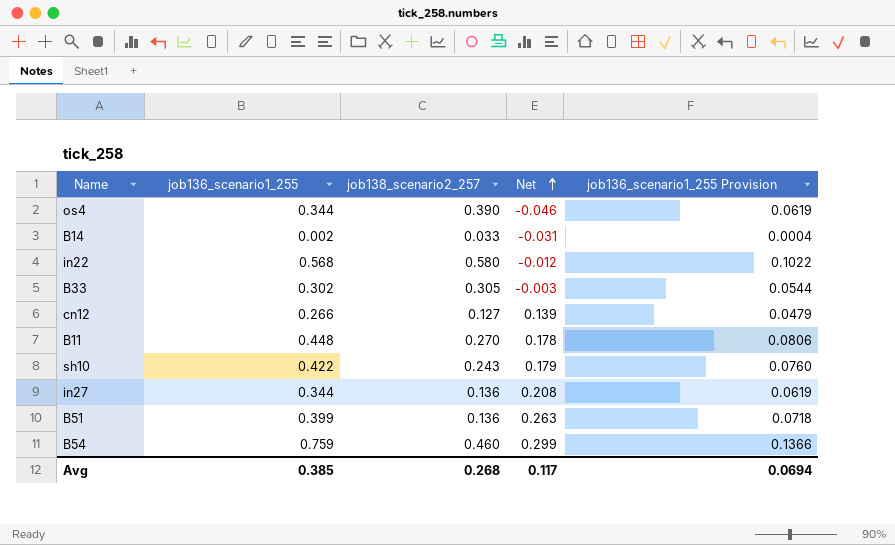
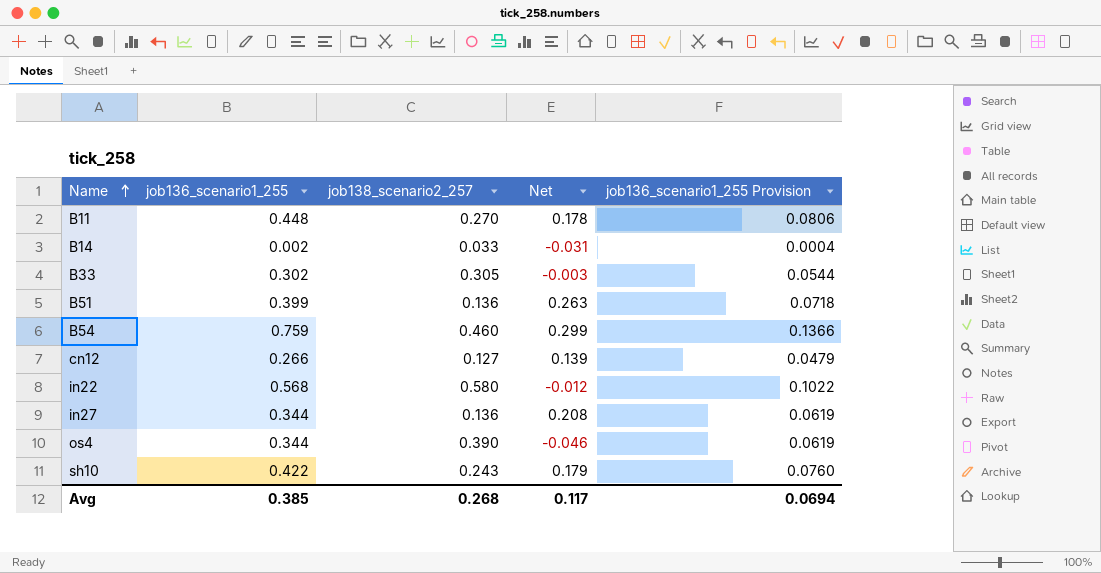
row order: Net ascending -> Name ascending

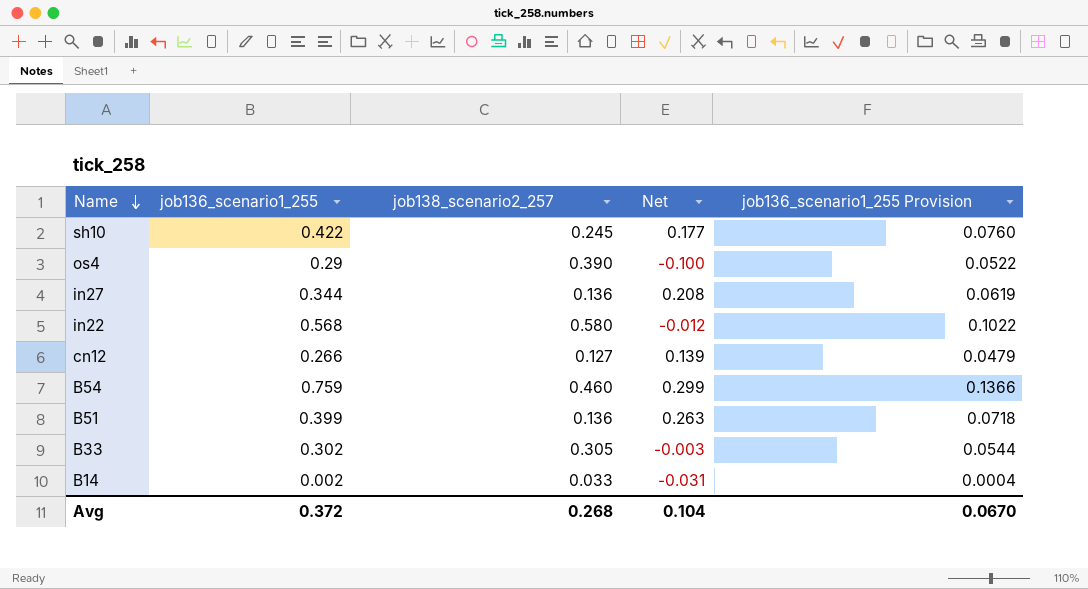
row order: Name ascending -> Name descending
row B11: 0.448 | 0.270 | 0.178 | 0.0806 -> none
sh10 | job138_scenario2_257: 0.243 -> 0.245
sh10 | Net: 0.179 -> 0.177
os4 | job136_scenario1_255: 0.344 -> 0.29
os4 | Net: -0.046 -> -0.100
os4 | job136_scenario1_255 Provision: 0.0619 -> 0.0522
Avg | job136_scenario1_255: 0.385 -> 0.372
Avg | Net: 0.117 -> 0.104
Avg | job136_scenario1_255 Provision: 0.0694 -> 0.0670

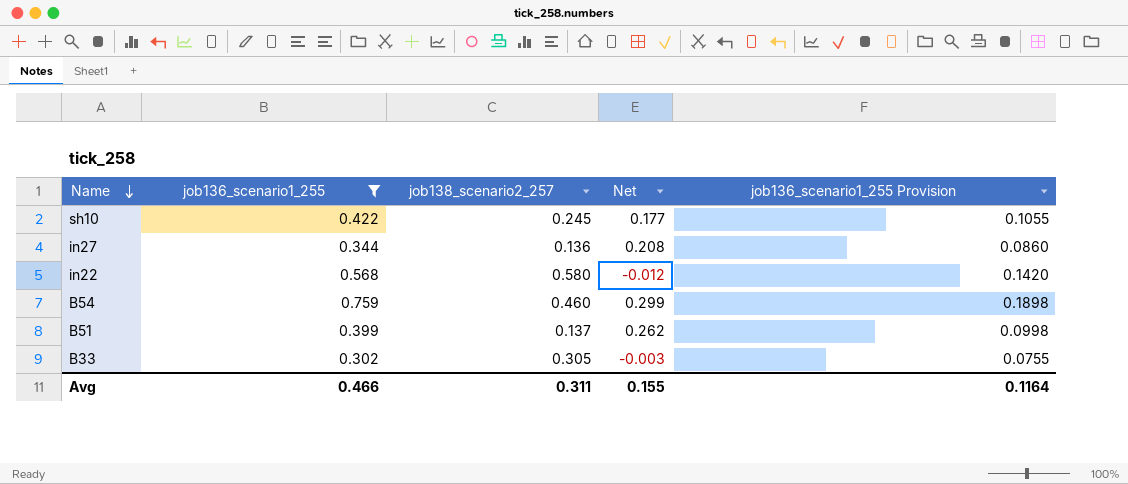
filter: none -> job136_scenario1_255 >= 0.302
column job136_scenario1_255 Provision | formula: [job136_scenario1_255] * 0.18 -> [job136_scenario1_255] * 0.25
B51 | job138_scenario2_257: 0.136 -> 0.137
B51 | Net: 0.263 -> 0.262
Avg | job136_scenario1_255: 0.372 -> 0.466
Avg | job138_scenario2_257: 0.268 -> 0.311
Avg | Net: 0.104 -> 0.155
Avg | job136_scenario1_255 Provision: 0.0670 -> 0.1164

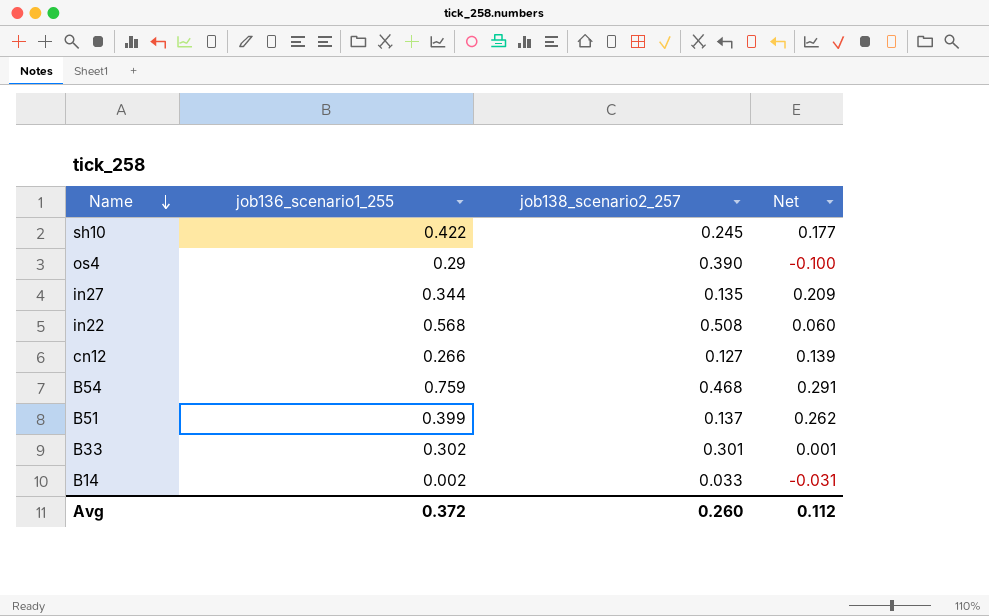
filter: job136_scenario1_255 >= 0.302 -> none
column job136_scenario1_255 Provision | formula: [job136_scenario1_255] * 0.25 -> none
in27 | job138_scenario2_257: 0.136 -> 0.135
in27 | Net: 0.208 -> 0.209
in22 | job138_scenario2_257: 0.580 -> 0.508
in22 | Net: -0.012 -> 0.060
B54 | job138_scenario2_257: 0.460 -> 0.468
B54 | Net: 0.299 -> 0.291
B33 | job138_scenario2_257: 0.305 -> 0.301
B33 | Net: -0.003 -> 0.001
Avg | job136_scenario1_255: 0.466 -> 0.372
Avg | job138_scenario2_257: 0.311 -> 0.260
Avg | Net: 0.155 -> 0.112

